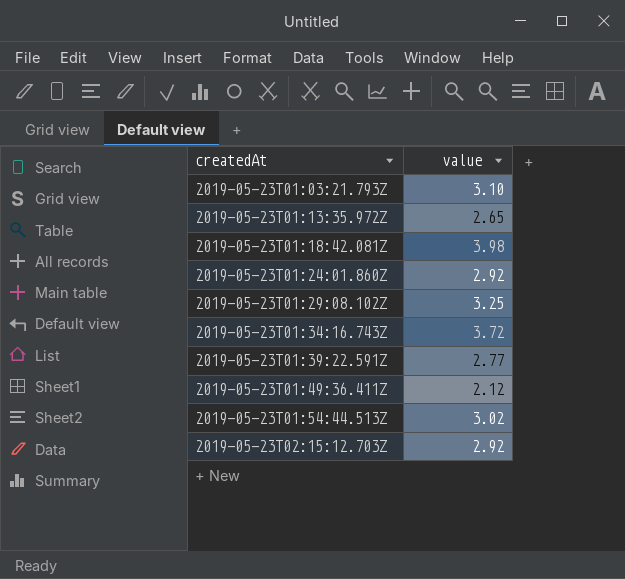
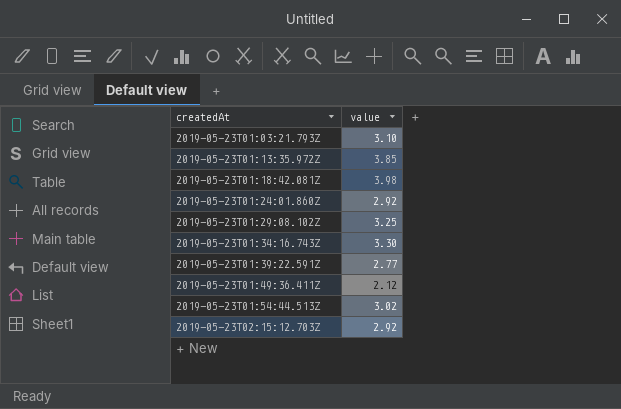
2019-05-23T01:13:35.972Z | value: 2.65 -> 3.85
2019-05-23T01:34:16.743Z | value: 3.72 -> 3.30

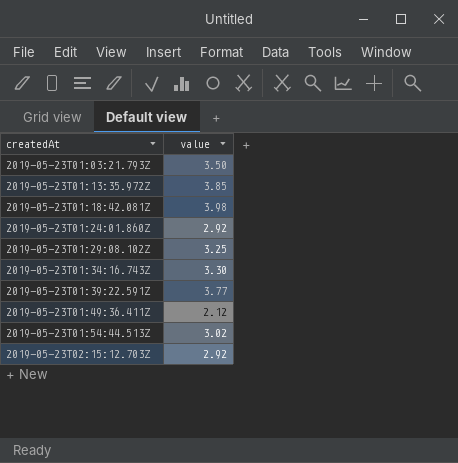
2019-05-23T01:03:21.793Z | value: 3.10 -> 3.50
2019-05-23T01:39:22.591Z | value: 2.77 -> 3.77

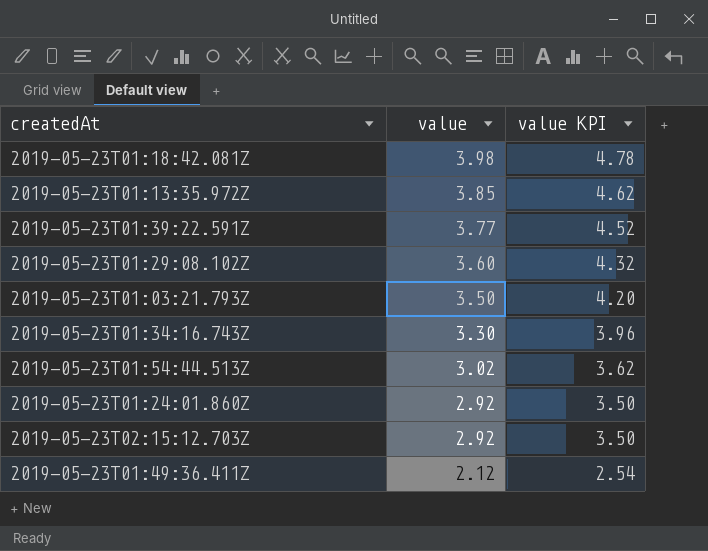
row order: createdAt ascending -> value descending
column value KPI | formula: none -> [value] * 1.2
2019-05-23T01:29:08.102Z | value: 3.25 -> 3.60

